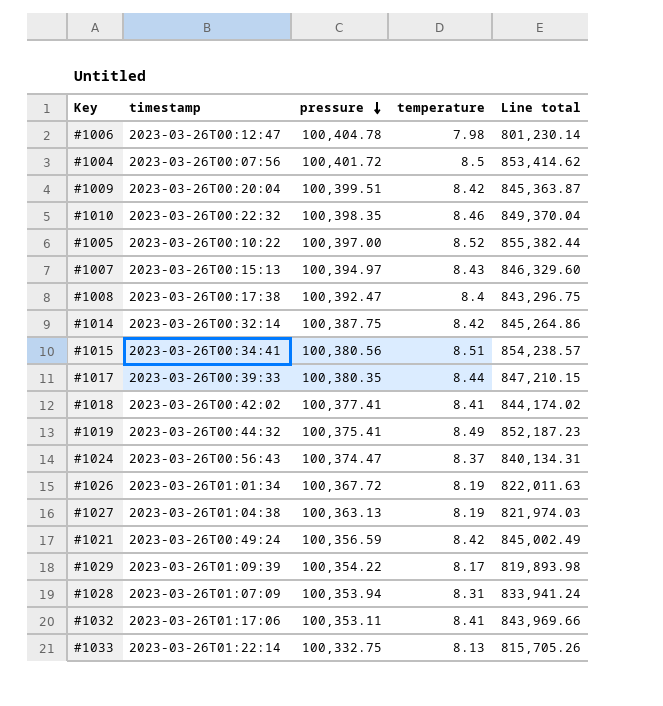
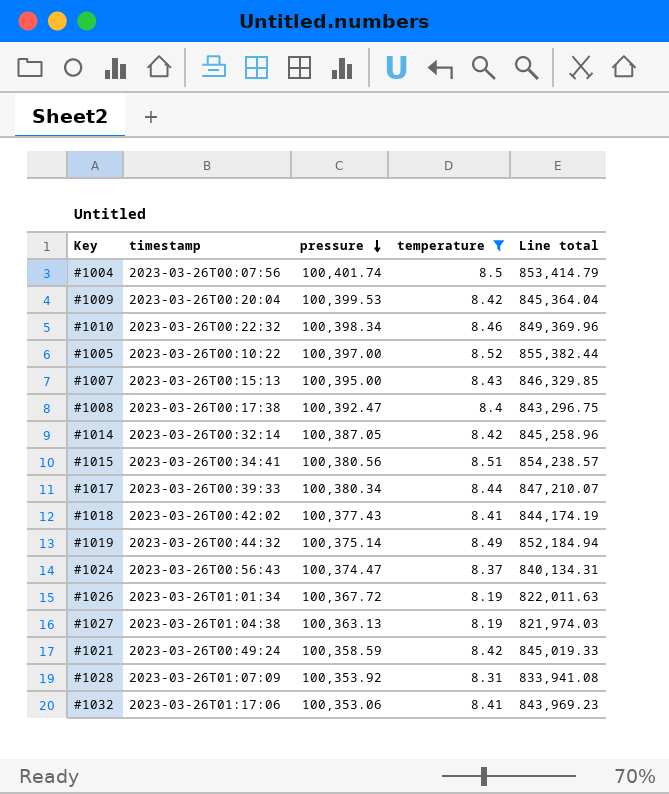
filter: none -> temperature >= 8.19
#1004 | pressure: 100,401.72 -> 100,401.74
#1004 | Line total: 853,414.62 -> 853,414.79
#1009 | pressure: 100,399.51 -> 100,399.53
#1009 | Line total: 845,363.87 -> 845,364.04
#1010 | pressure: 100,398.35 -> 100,398.34
#1010 | Line total: 849,370.04 -> 849,369.96
#1007 | pressure: 100,394.97 -> 100,395.00
#1007 | Line total: 846,329.60 -> 846,329.85
#1014 | pressure: 100,387.75 -> 100,387.05
#1014 | Line total: 845,264.86 -> 845,258.96
#1017 | pressure: 100,380.35 -> 100,380.34
#1017 | Line total: 847,210.15 -> 847,210.07
#1018 | pressure: 100,377.41 -> 100,377.43
#1018 | Line total: 844,174.02 -> 844,174.19
#1019 | pressure: 100,375.41 -> 100,375.14
#1019 | Line total: 852,187.23 -> 852,184.94
#1021 | pressure: 100,356.59 -> 100,358.59
#1021 | Line total: 845,002.49 -> 845,019.33
#1028 | pressure: 100,353.94 -> 100,353.92
#1028 | Line total: 833,941.24 -> 833,941.08
#1032 | pressure: 100,353.11 -> 100,353.06
#1032 | Line total: 843,969.66 -> 843,969.23

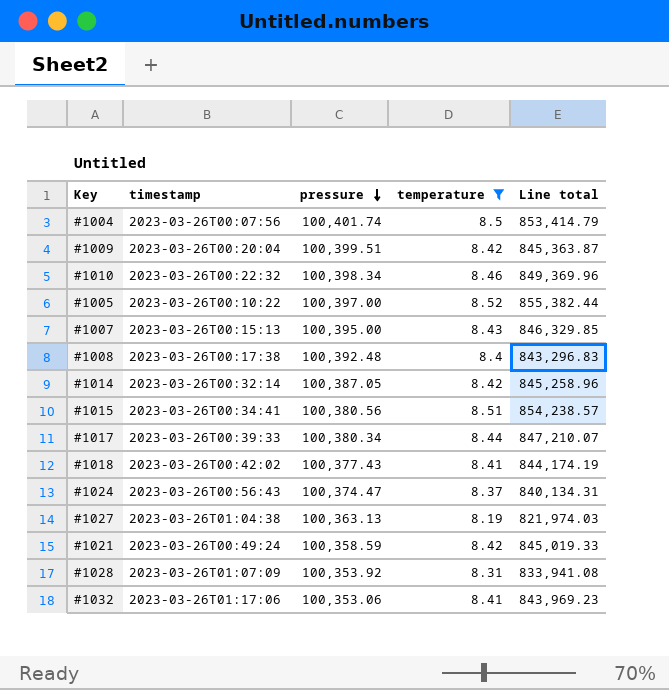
row #1019: 2023-03-26T00:44:32 | 100,375.14 | 8.49 | 852,184.94 -> none
row #1026: 2023-03-26T01:01:34 | 100,367.72 | 8.19 | 822,011.63 -> none
#1009 | pressure: 100,399.53 -> 100,399.51
#1009 | Line total: 845,364.04 -> 845,363.87
#1008 | pressure: 100,392.47 -> 100,392.48
#1008 | Line total: 843,296.75 -> 843,296.83

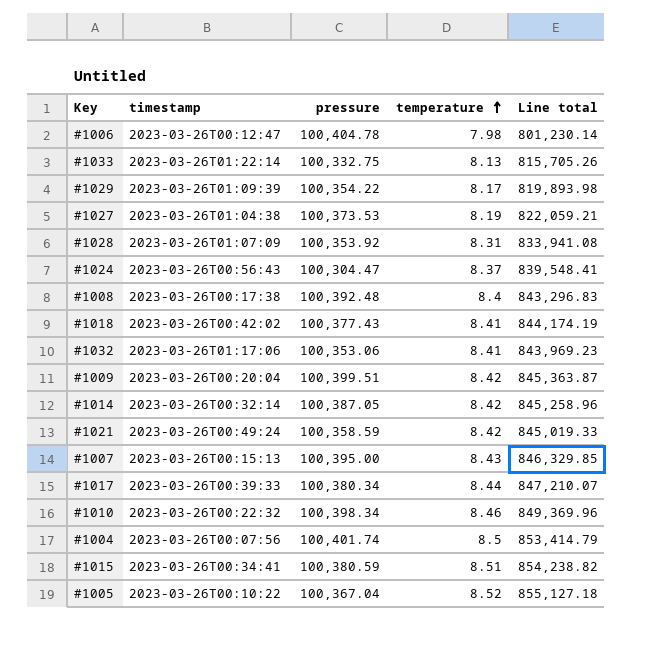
filter: temperature >= 8.19 -> none
row order: pressure descending -> temperature ascending
#1027 | pressure: 100,363.13 -> 100,373.53
#1027 | Line total: 821,974.03 -> 822,059.21
#1024 | pressure: 100,374.47 -> 100,304.47
#1024 | Line total: 840,134.31 -> 839,548.41
#1015 | pressure: 100,380.56 -> 100,380.59
#1015 | Line total: 854,238.57 -> 854,238.82
#1005 | pressure: 100,397.00 -> 100,367.04
#1005 | Line total: 855,382.44 -> 855,127.18

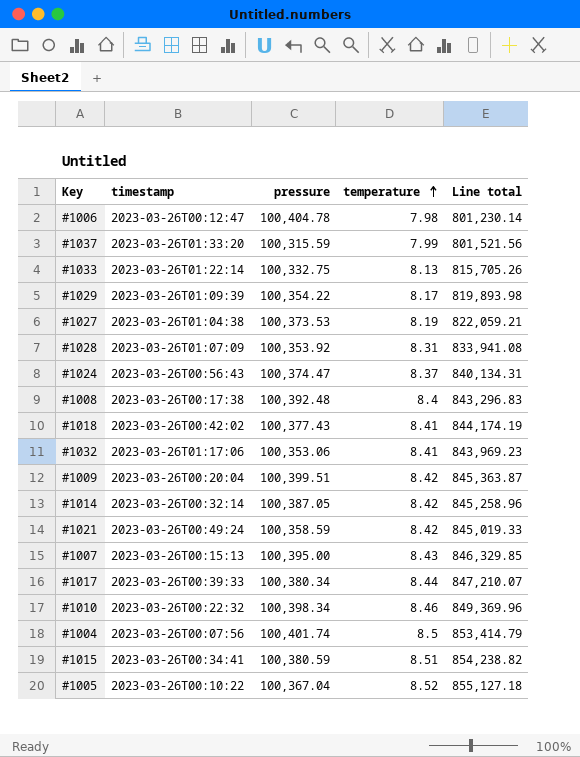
row #1037: none -> 2023-03-26T01:33:20 | 100,315.59 | 7.99 | 801,521.56
#1024 | pressure: 100,304.47 -> 100,374.47
#1024 | Line total: 839,548.41 -> 840,134.31

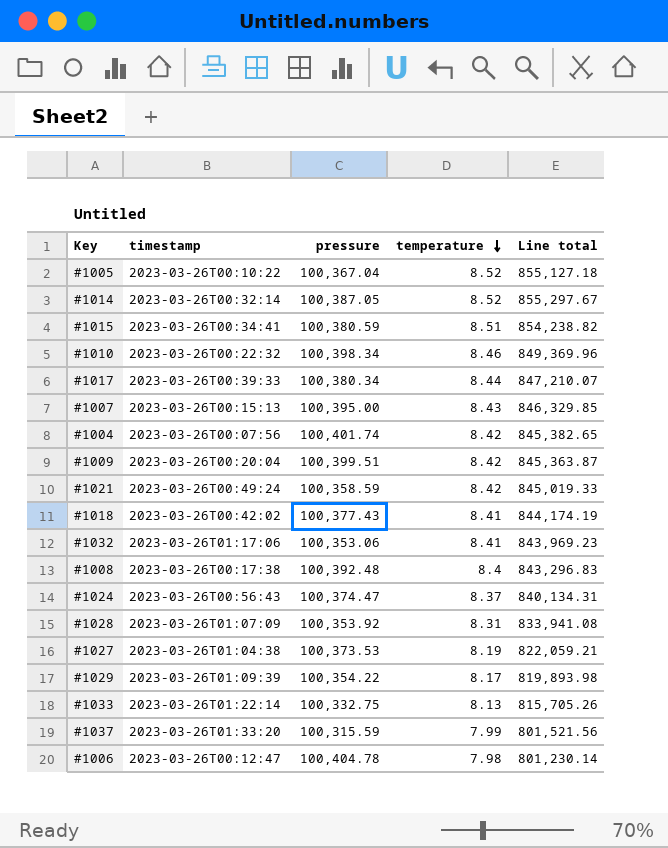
row order: temperature ascending -> temperature descending
#1014 | temperature: 8.42 -> 8.52
#1014 | Line total: 845,258.96 -> 855,297.67
#1004 | temperature: 8.5 -> 8.42
#1004 | Line total: 853,414.79 -> 845,382.65

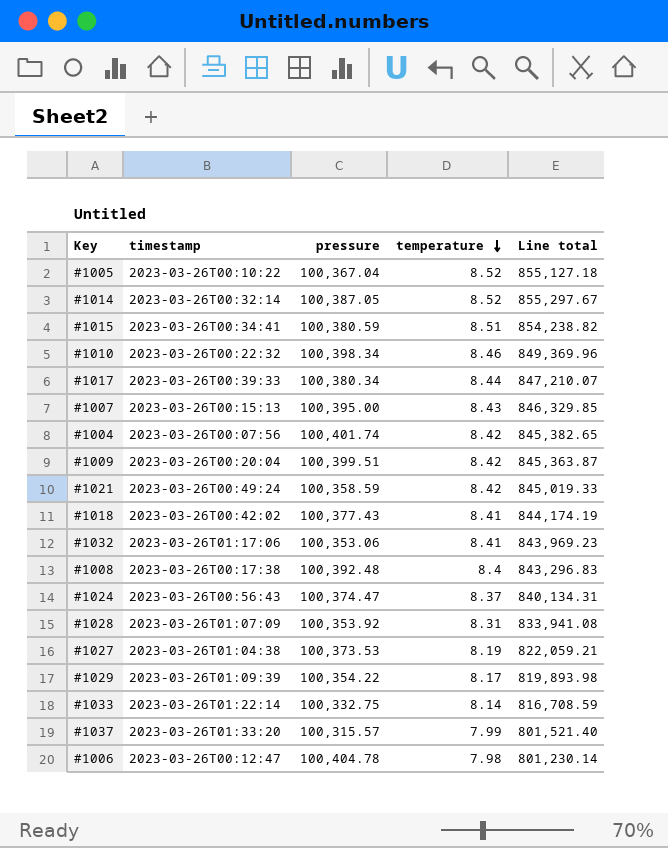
#1033 | temperature: 8.13 -> 8.14
#1033 | Line total: 815,705.26 -> 816,708.59
#1037 | pressure: 100,315.59 -> 100,315.57
#1037 | Line total: 801,521.56 -> 801,521.40

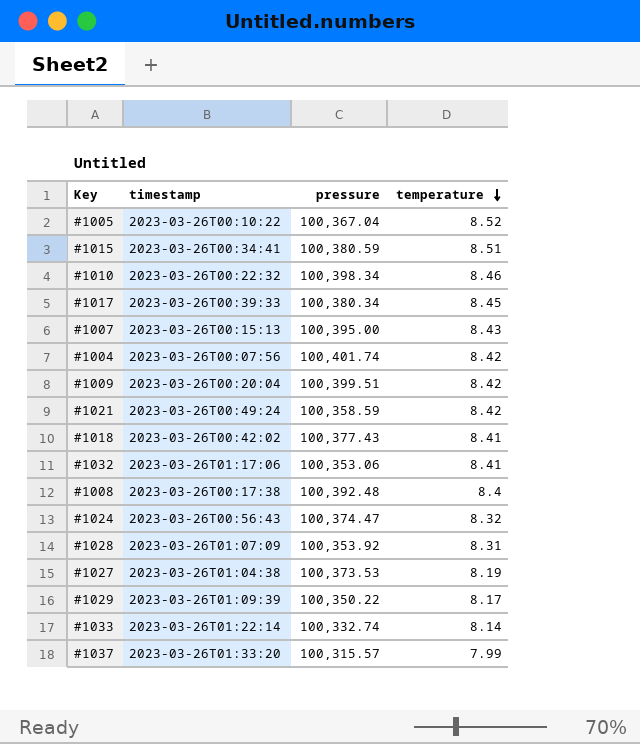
column Line total | formula: [pressure] * [temperature] -> none
row #1014: 2023-03-26T00:32:14 | 100,387.05 | 8.52 | 855,297.67 -> none
row #1006: 2023-03-26T00:12:47 | 100,404.78 | 7.98 | 801,230.14 -> none
#1017 | temperature: 8.44 -> 8.45
#1024 | temperature: 8.37 -> 8.32
#1029 | pressure: 100,354.22 -> 100,350.22
#1033 | pressure: 100,332.75 -> 100,332.74

